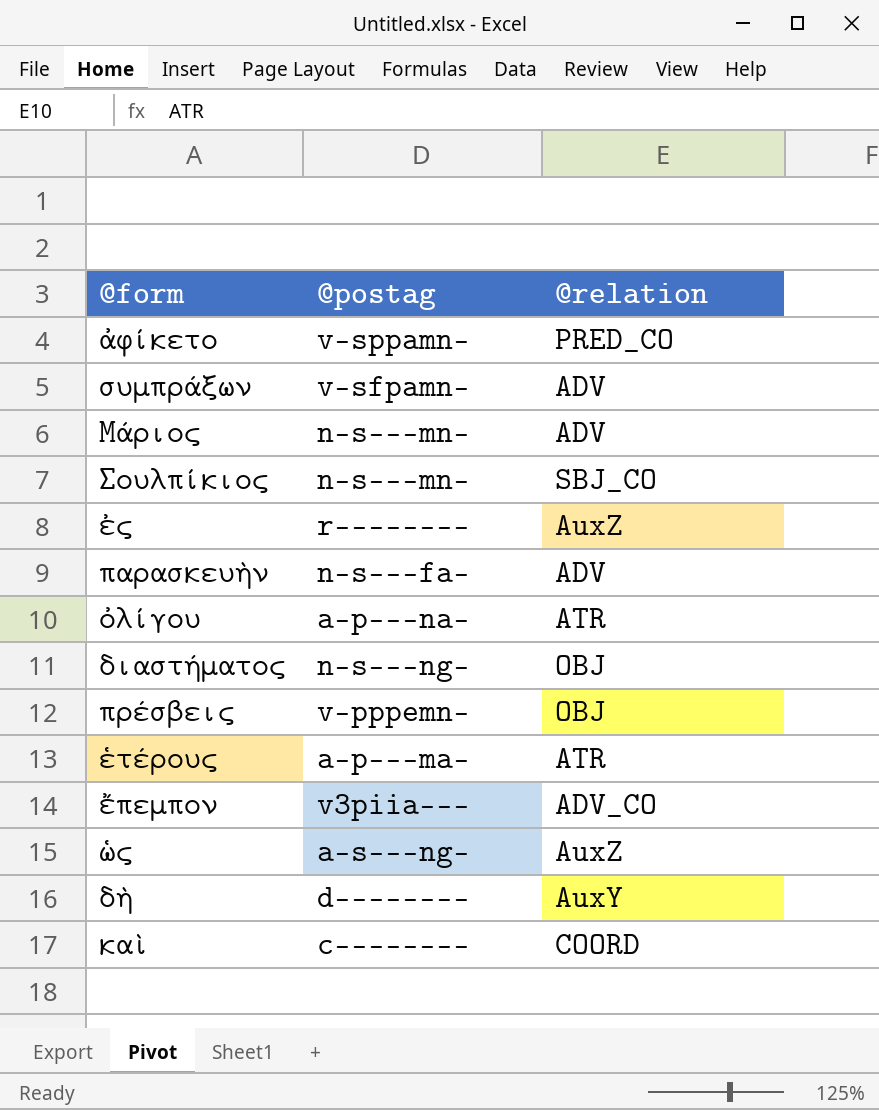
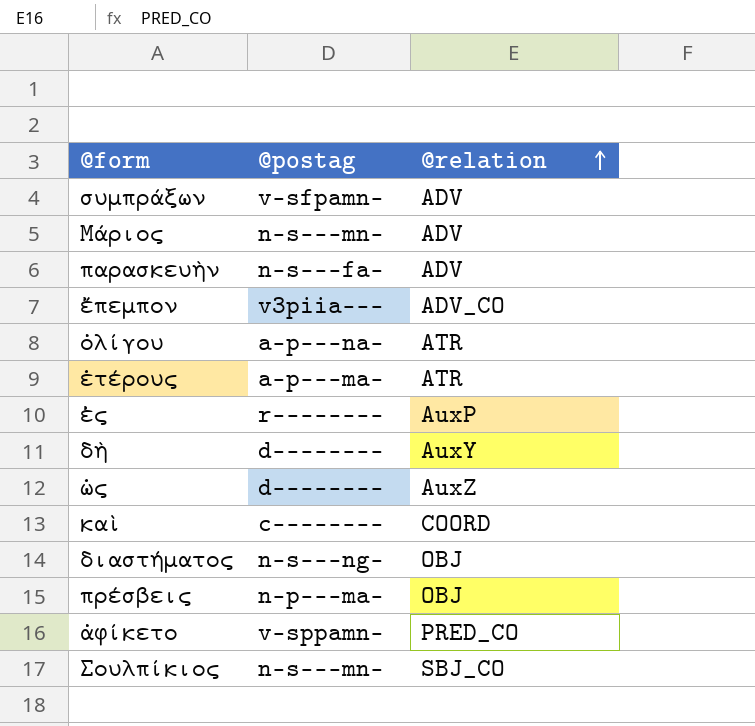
row order: none -> @relation ascending
ἐς | @relation: AuxZ -> AuxP
ὡς | @postag: a-s---ng- -> d--------
πρέσβεις | @postag: v-pppemn- -> n-p---ma-

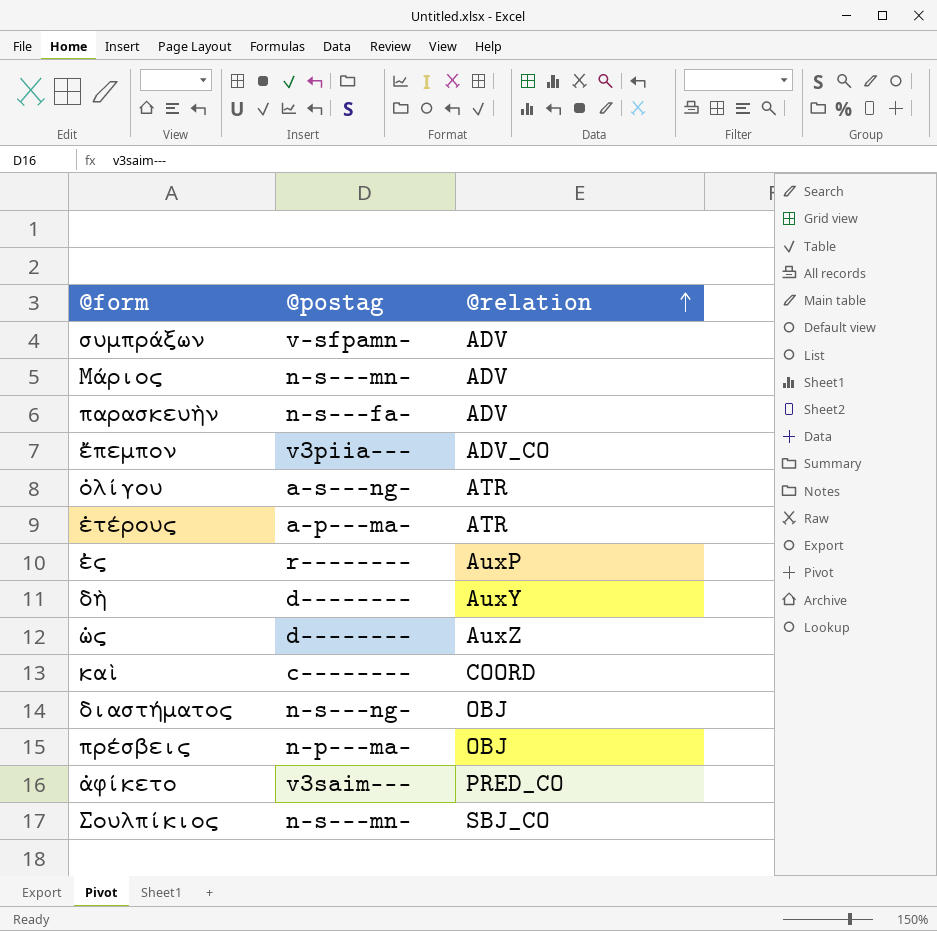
ὀλίγου | @postag: a-p---na- -> a-s---ng-
ἀφίκετο | @postag: v-sppamn- -> v3saim---

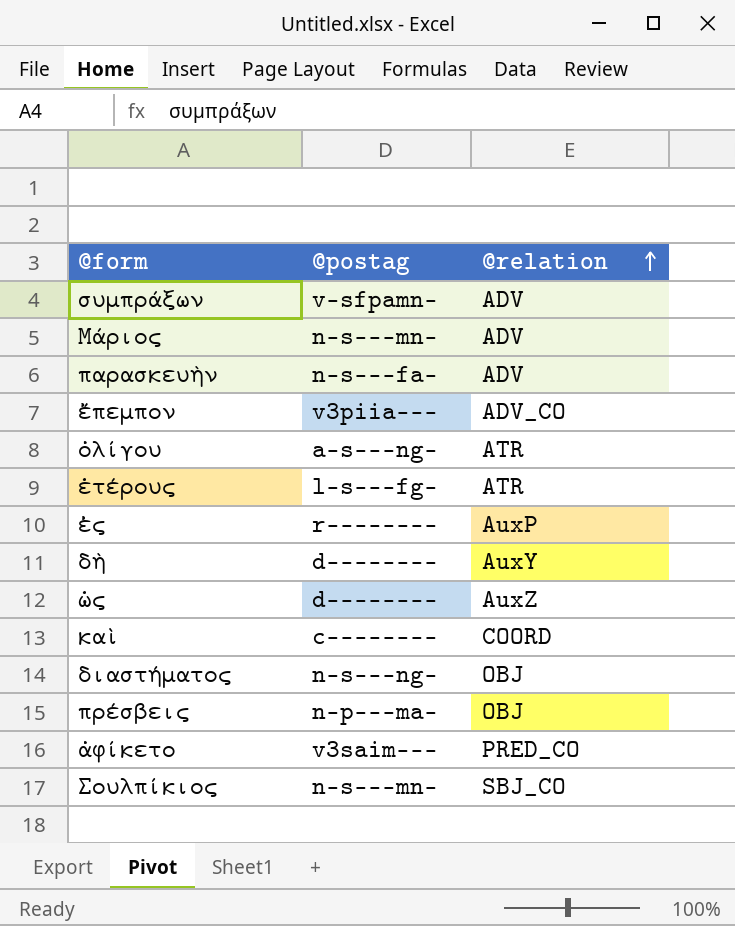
ἑτέρους | @postag: a-p---ma- -> l-s---fg-

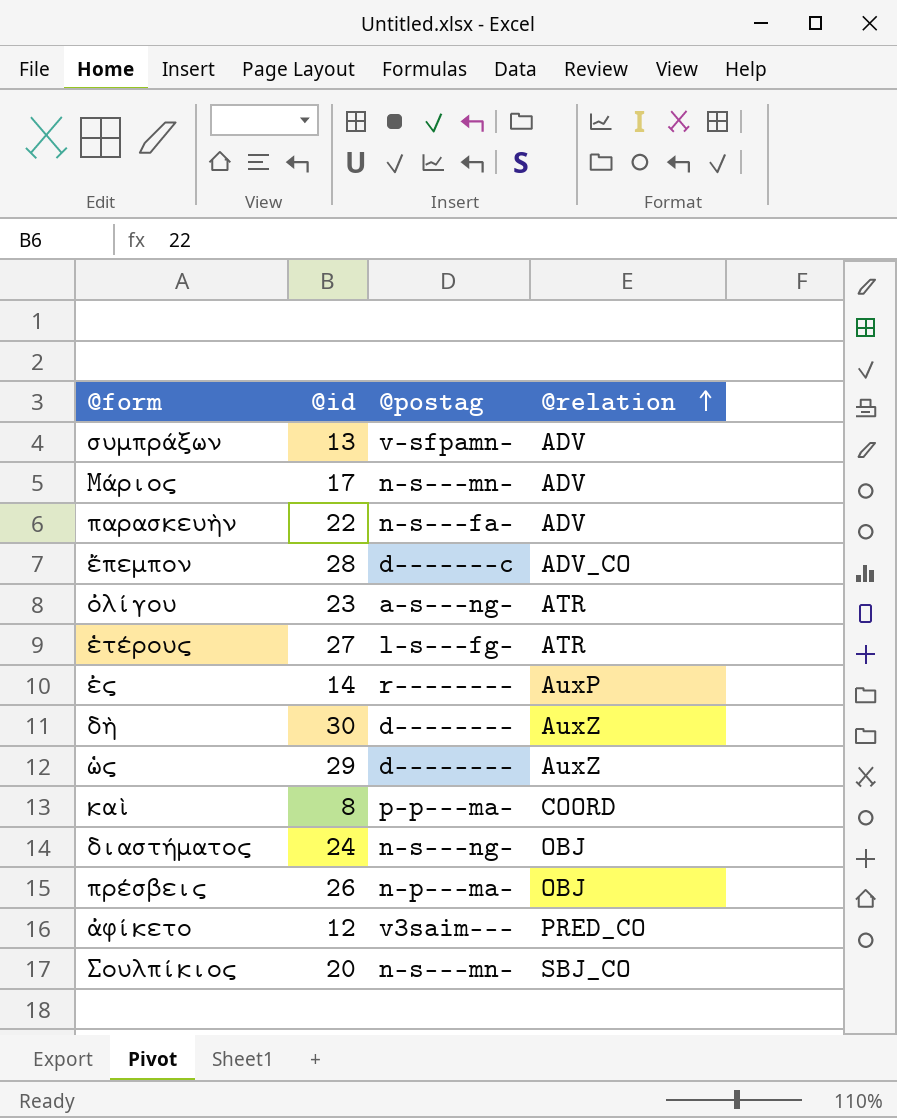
column @id | position: none -> 2
ἔπεμπον | @postag: v3piia--- -> d-------c
δὴ | @relation: AuxY -> AuxZ
καὶ | @postag: c-------- -> p-p---ma-

